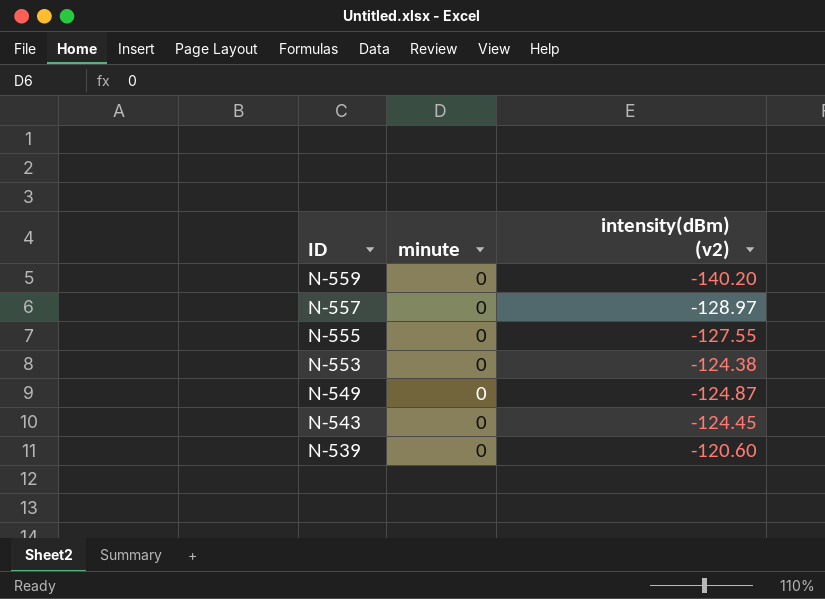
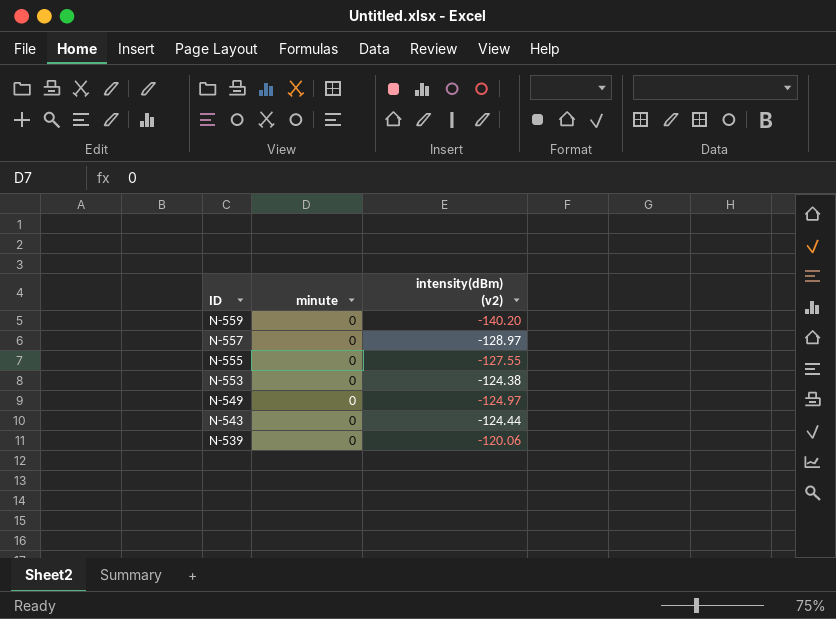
N-549 | intensity(dBm) (v2): -124.87 -> -124.97
N-543 | intensity(dBm) (v2): -124.45 -> -124.44
N-539 | intensity(dBm) (v2): -120.60 -> -120.06

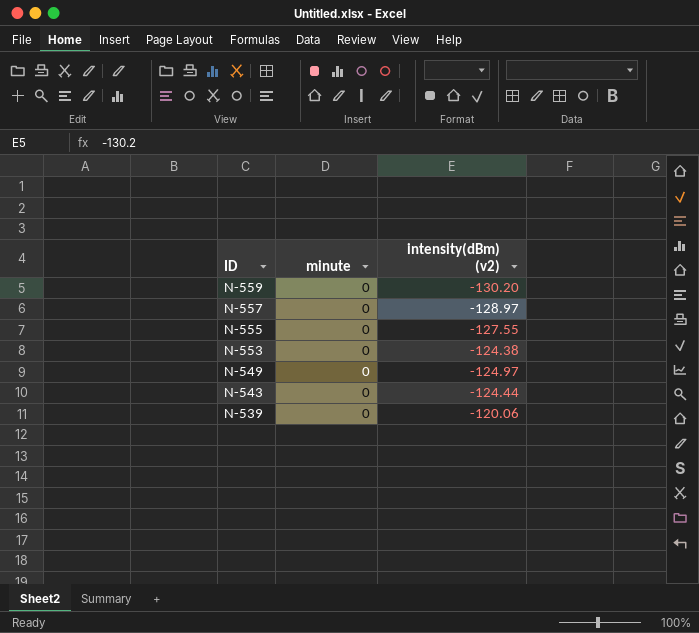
N-559 | intensity(dBm) (v2): -140.20 -> -130.20

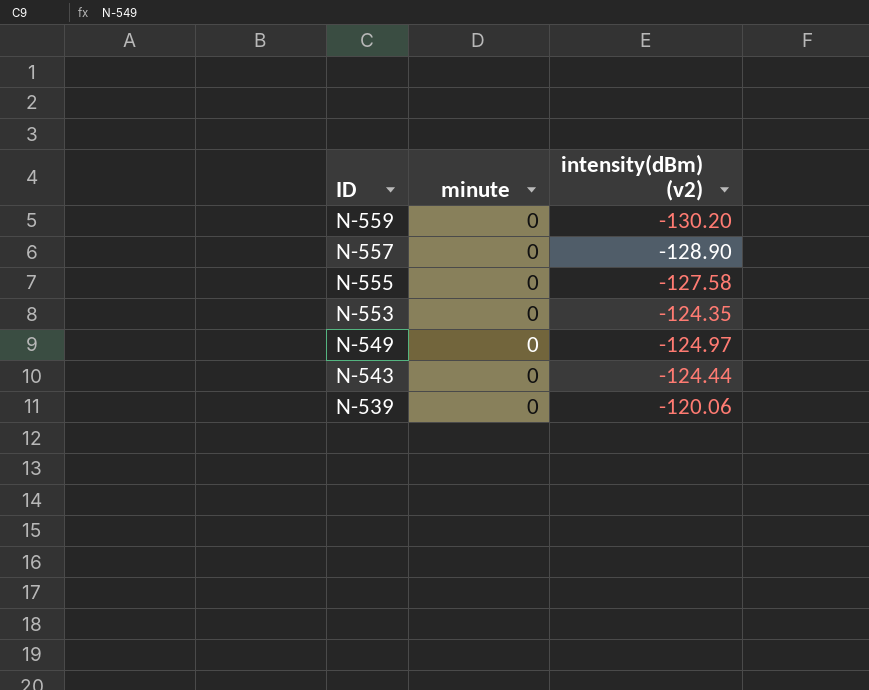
N-557 | intensity(dBm) (v2): -128.97 -> -128.90
N-555 | intensity(dBm) (v2): -127.55 -> -127.58
N-553 | intensity(dBm) (v2): -124.38 -> -124.35

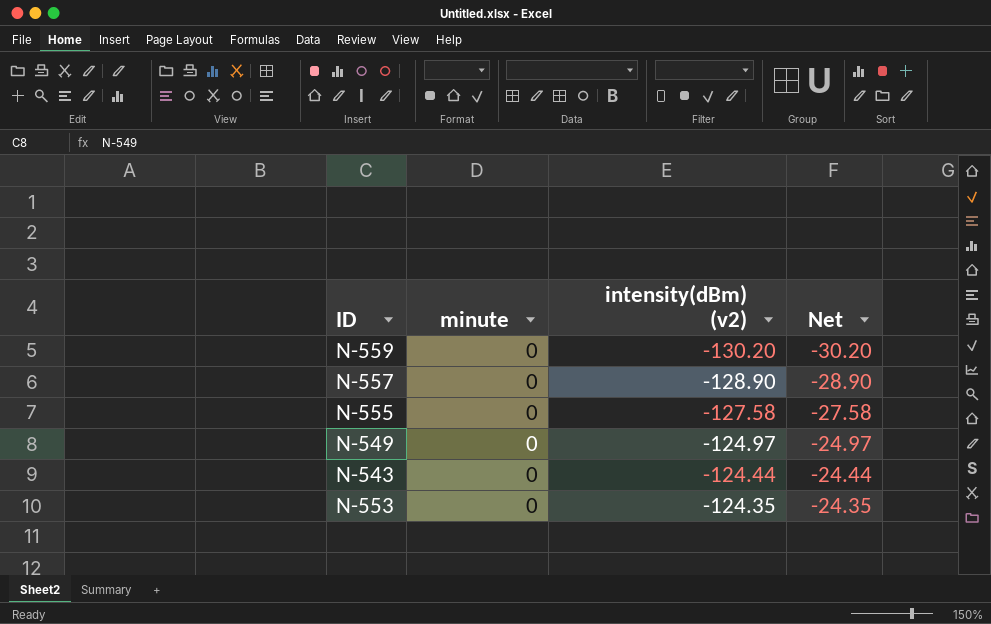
row order: ID descending -> intensity(dBm) (v2) ascending
column Net | formula: none -> [intensity(dBm) (v2)] + 100
row N-539: 0 | -120.06 -> none

